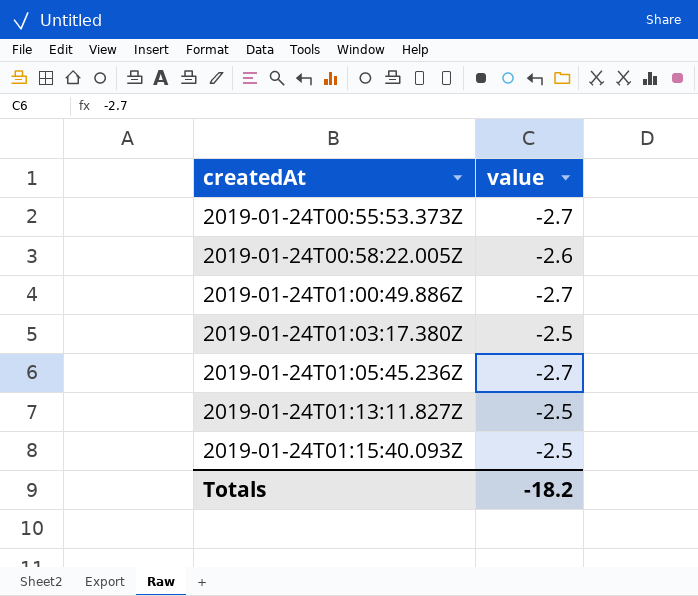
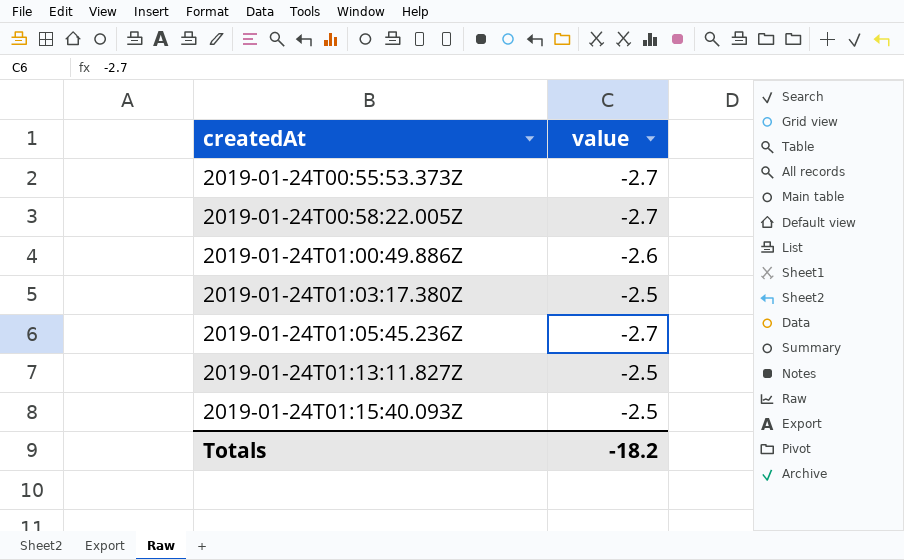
2019-01-24T00:58:22.005Z | value: -2.6 -> -2.7
2019-01-24T01:00:49.886Z | value: -2.7 -> -2.6

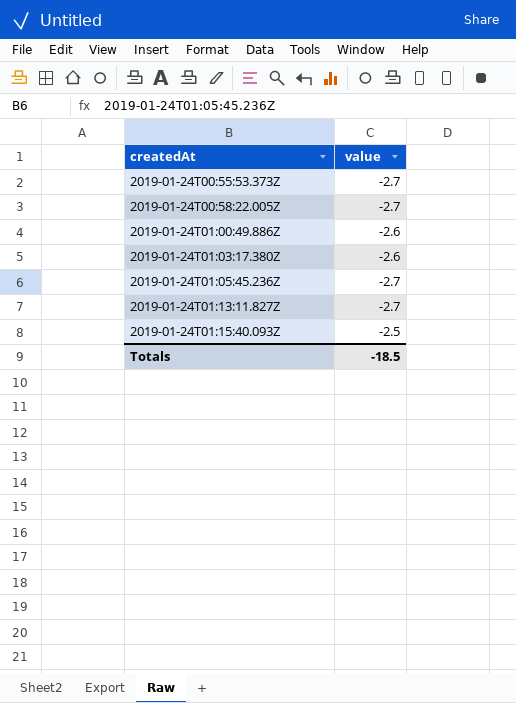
2019-01-24T01:03:17.380Z | value: -2.5 -> -2.6
2019-01-24T01:13:11.827Z | value: -2.5 -> -2.7
Totals | value: -18.2 -> -18.5

